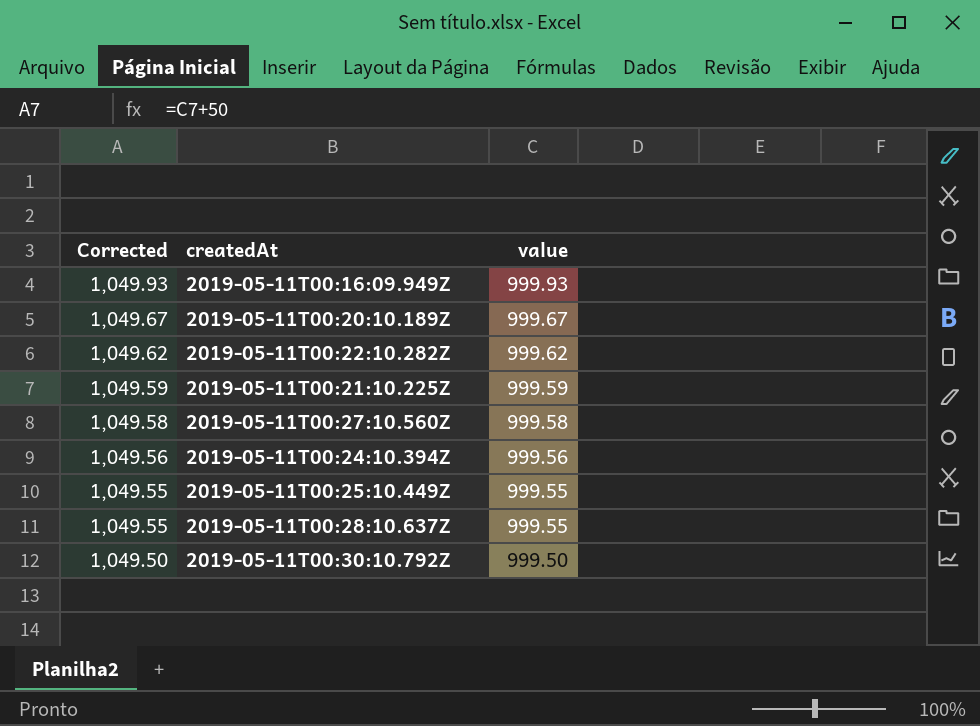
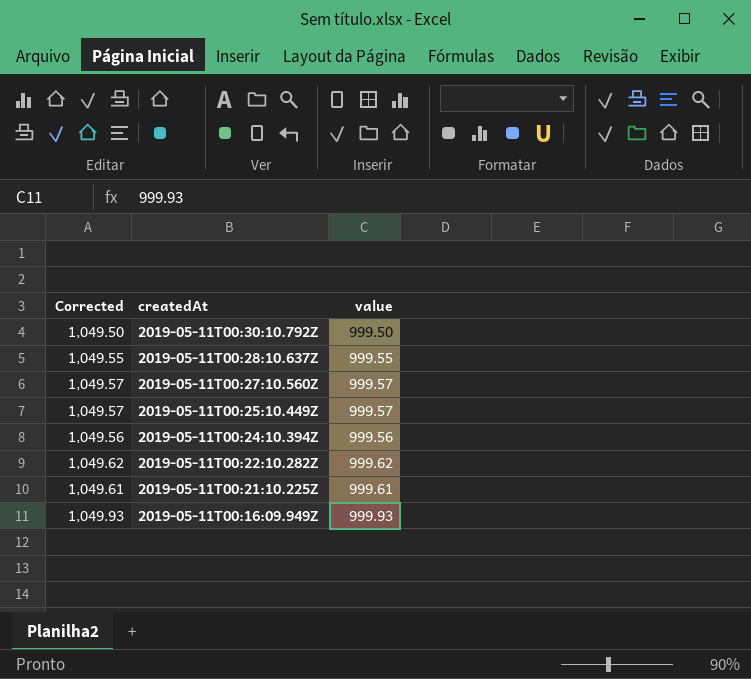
row order: Corrected descending -> createdAt descending
row 2019-05-11T00:20:10.189Z: 1,049.67 | 999.67 -> none
2019-05-11T00:27:10.560Z | Corrected: 1,049.58 -> 1,049.57
2019-05-11T00:27:10.560Z | value: 999.58 -> 999.57
2019-05-11T00:25:10.449Z | Corrected: 1,049.55 -> 1,049.57
2019-05-11T00:25:10.449Z | value: 999.55 -> 999.57
2019-05-11T00:21:10.225Z | Corrected: 1,049.59 -> 1,049.61
2019-05-11T00:21:10.225Z | value: 999.59 -> 999.61

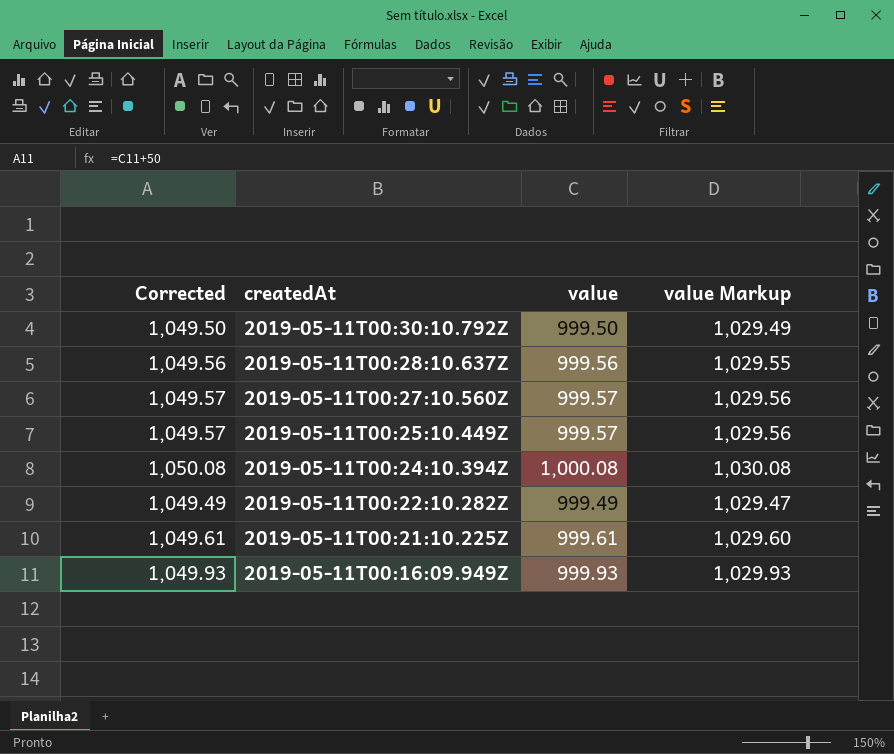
column value Markup | formula: none -> [value] * 1.03
2019-05-11T00:28:10.637Z | Corrected: 1,049.55 -> 1,049.56
2019-05-11T00:28:10.637Z | value: 999.55 -> 999.56
2019-05-11T00:24:10.394Z | Corrected: 1,049.56 -> 1,050.08
2019-05-11T00:24:10.394Z | value: 999.56 -> 1,000.08
2019-05-11T00:22:10.282Z | Corrected: 1,049.62 -> 1,049.49
2019-05-11T00:22:10.282Z | value: 999.62 -> 999.49

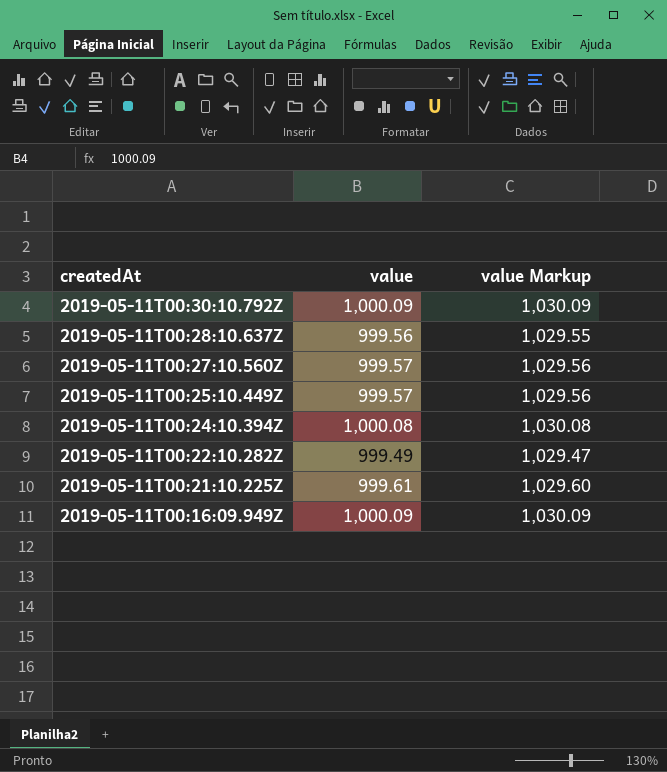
column Corrected | formula: [value] + 50 -> none
2019-05-11T00:30:10.792Z | value: 999.50 -> 1,000.09
2019-05-11T00:30:10.792Z | value Markup: 1,029.49 -> 1,030.09
2019-05-11T00:16:09.949Z | value: 999.93 -> 1,000.09
2019-05-11T00:16:09.949Z | value Markup: 1,029.93 -> 1,030.09

